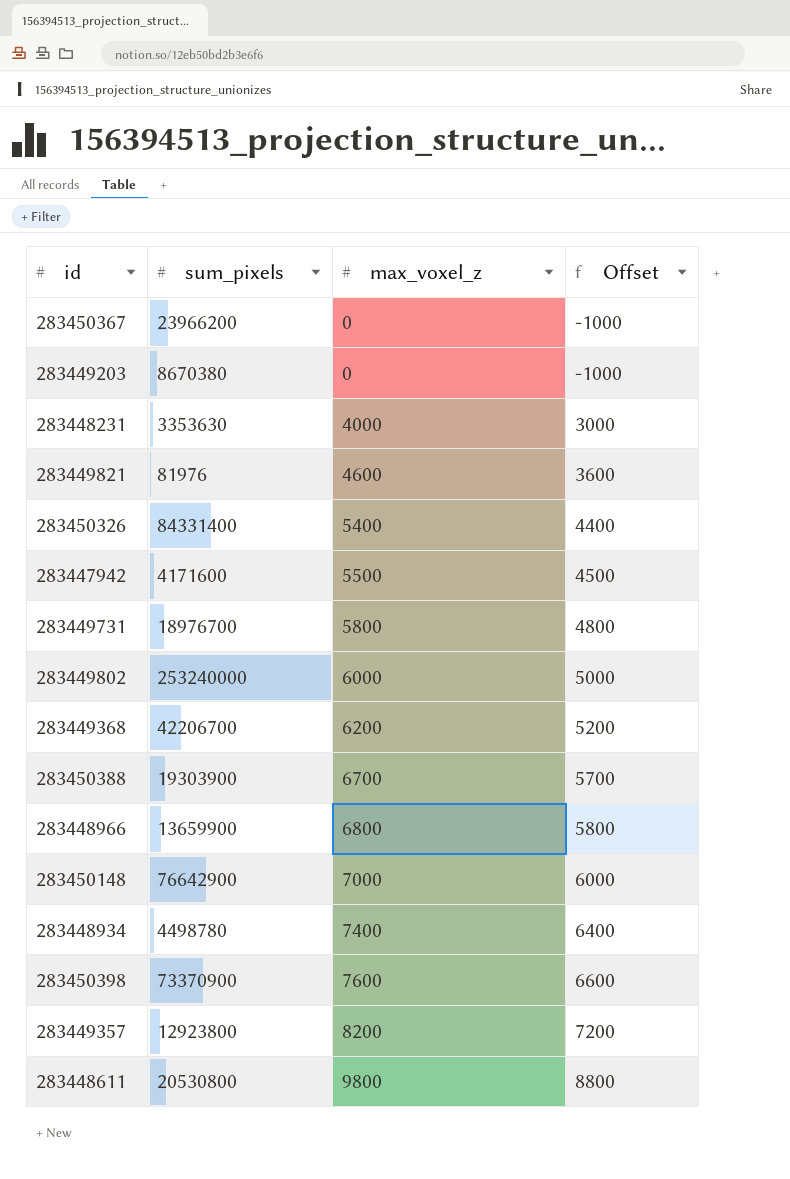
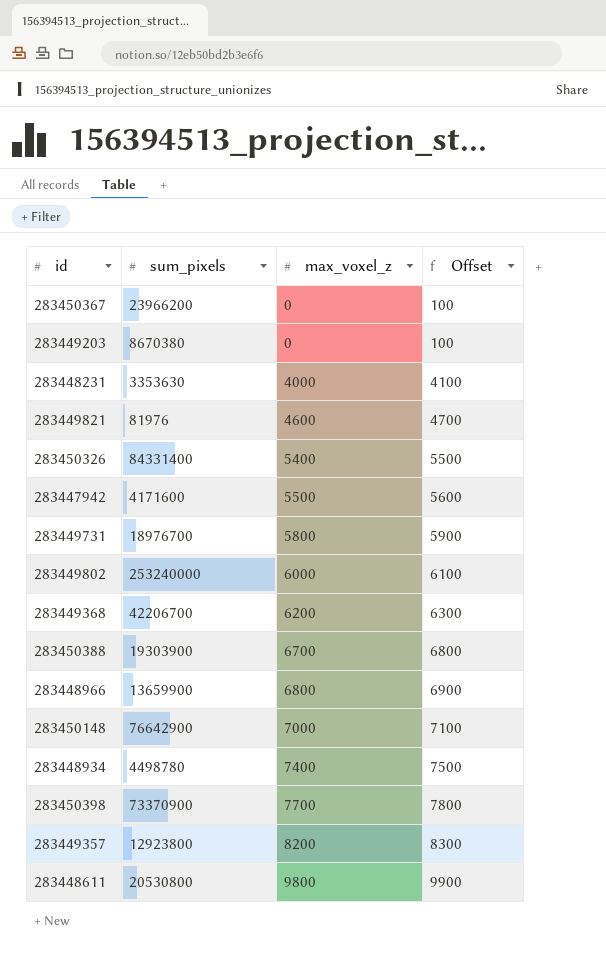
column Offset | formula: [max_voxel_z] - 1000 -> [max_voxel_z] + 100
283450398 | max_voxel_z: 7600 -> 7700

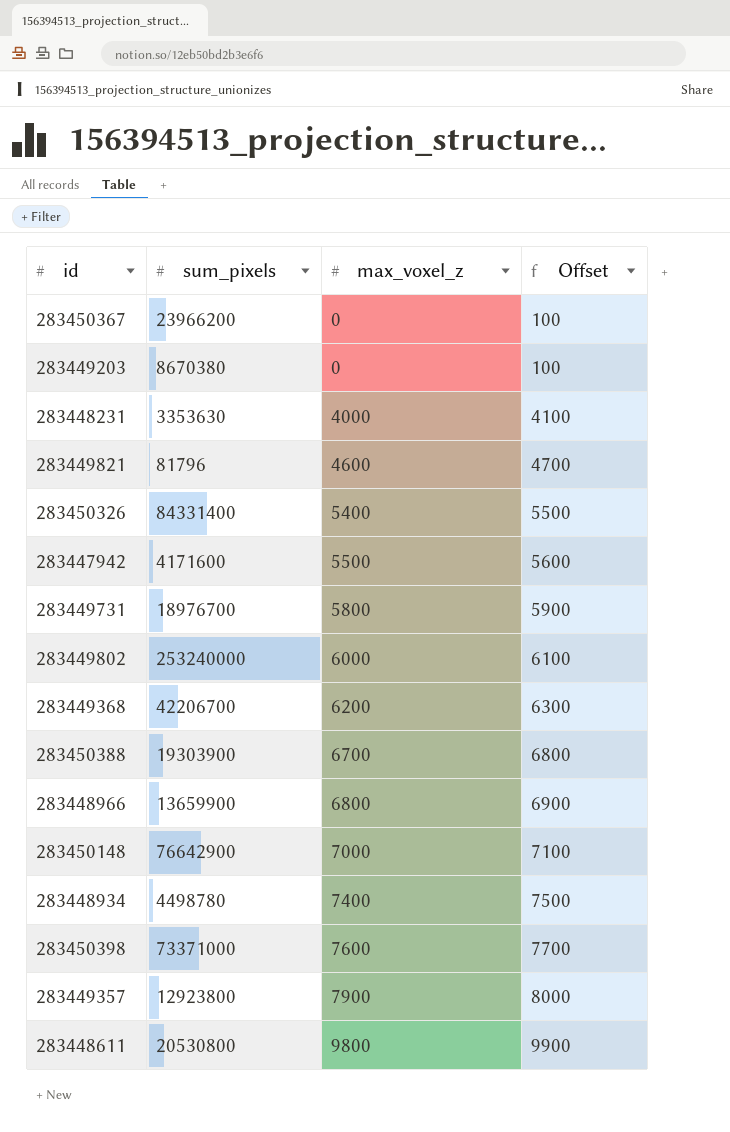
283449821 | sum_pixels: 81976 -> 81796
283450398 | sum_pixels: 73370900 -> 73371000
283450398 | max_voxel_z: 7700 -> 7600
283450398 | Offset: 7800 -> 7700
283449357 | max_voxel_z: 8200 -> 7900
283449357 | Offset: 8300 -> 8000

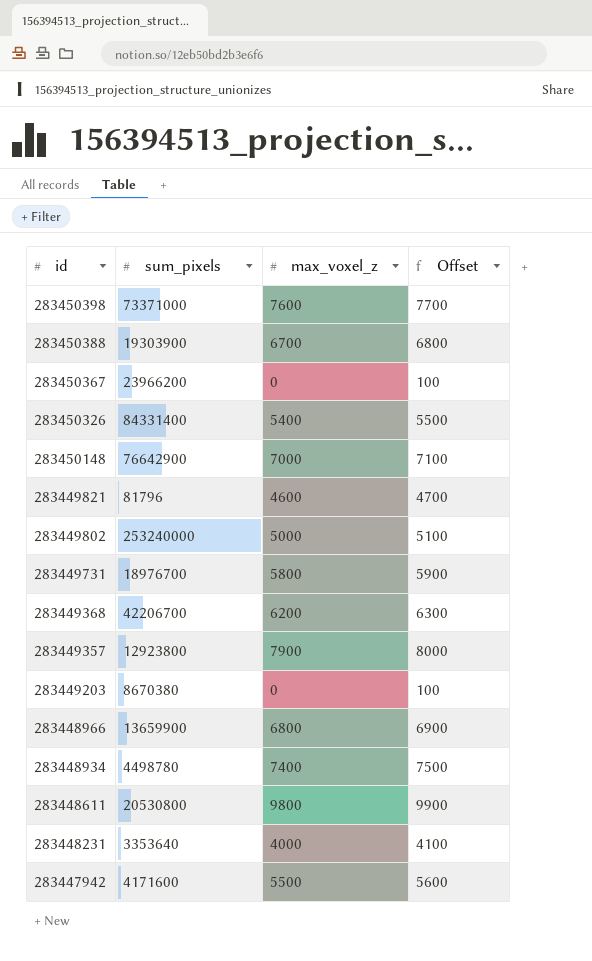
row order: max_voxel_z ascending -> id descending
283449802 | max_voxel_z: 6000 -> 5000
283449802 | Offset: 6100 -> 5100
283448231 | sum_pixels: 3353630 -> 3353640

